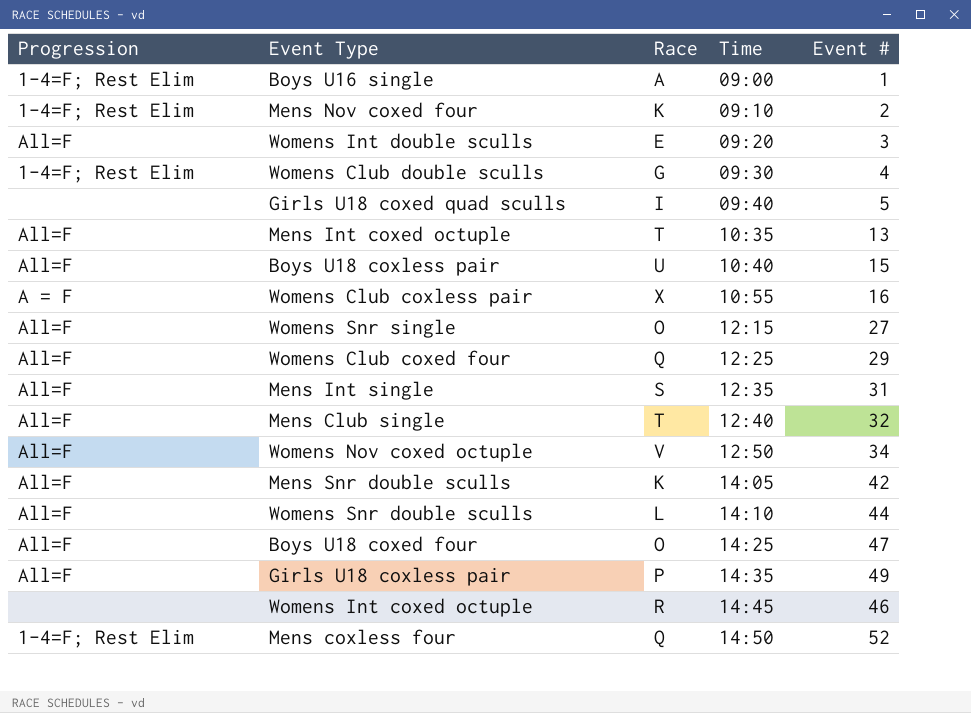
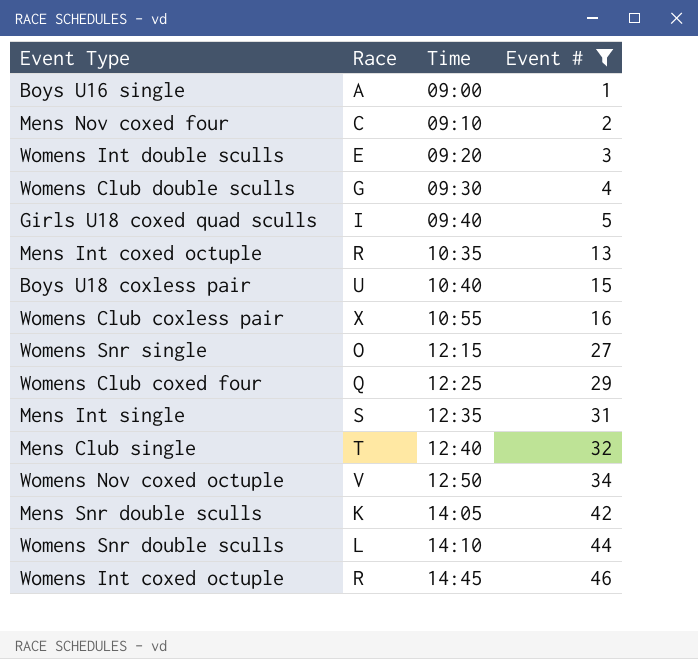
filter: none -> Event # <= 46
column Progression | position: 1 -> none
Mens Nov coxed four | Race: K -> C
Mens Int coxed octuple | Race: T -> R

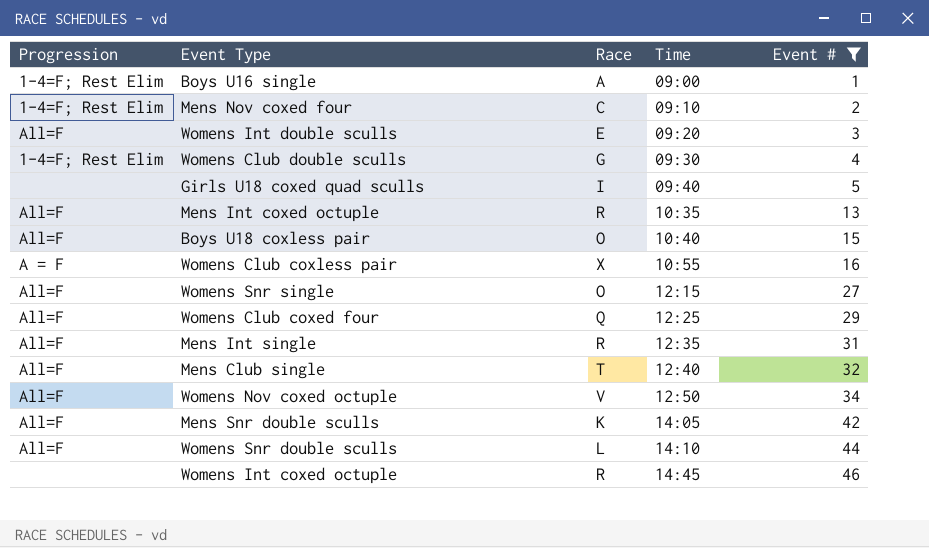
column Progression | position: none -> 1
Boys U18 coxless pair | Race: U -> O
Mens Int single | Race: S -> R

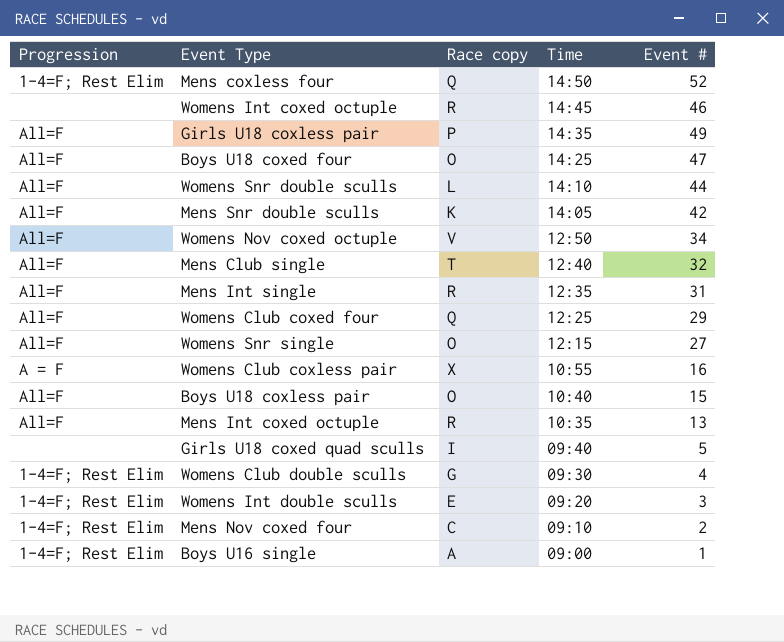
filter: Event # <= 46 -> none
row order: Time ascending -> Time descending
column name: Race -> Race copy
Womens Int double sculls | Progression: All=F -> 1-4=F; Rest Elim

